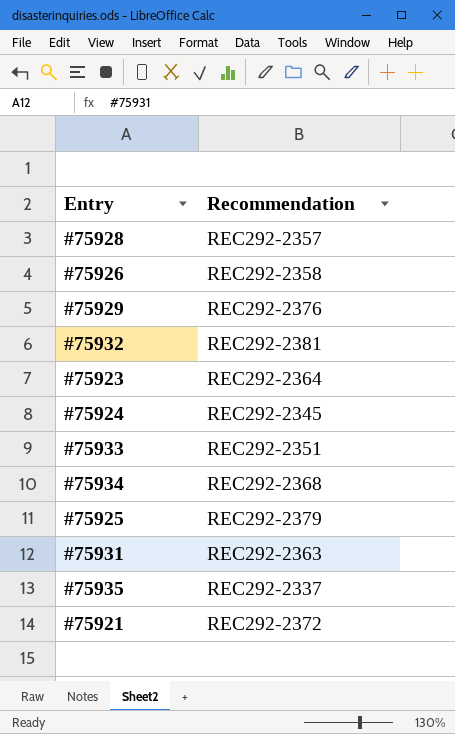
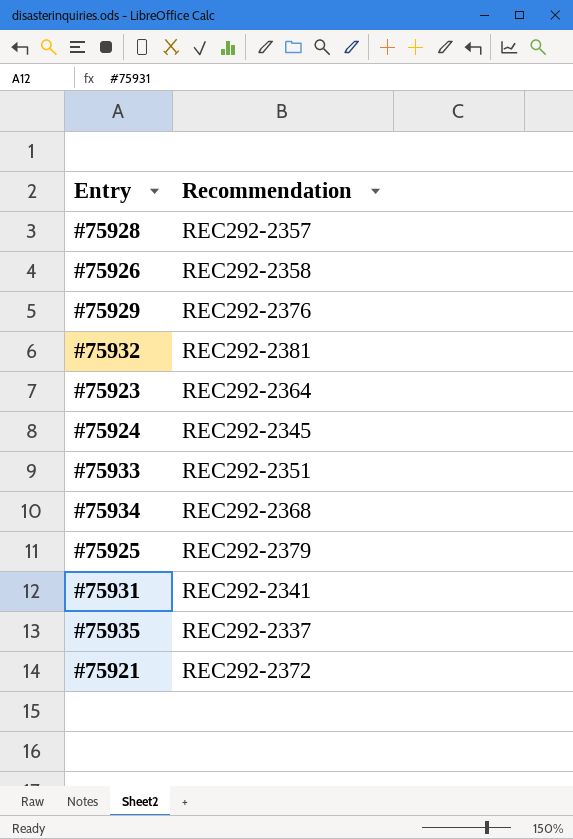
#75931 | Recommendation: REC292-2363 -> REC292-2341

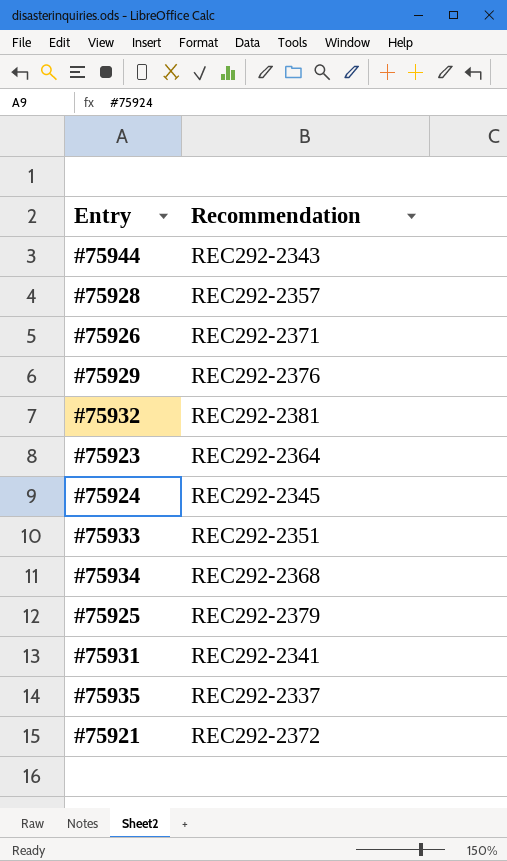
row #75944: none -> REC292-2343
#75926 | Recommendation: REC292-2358 -> REC292-2371

